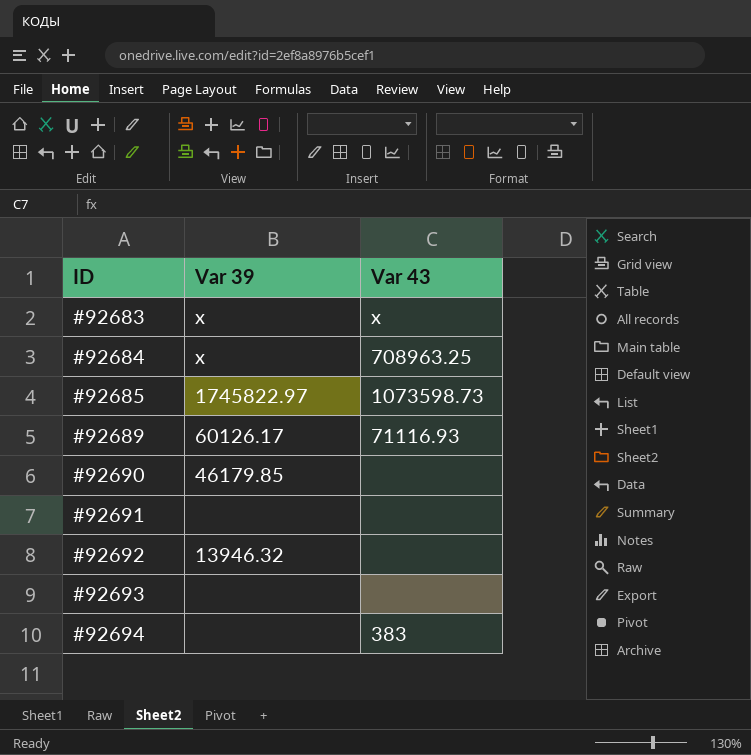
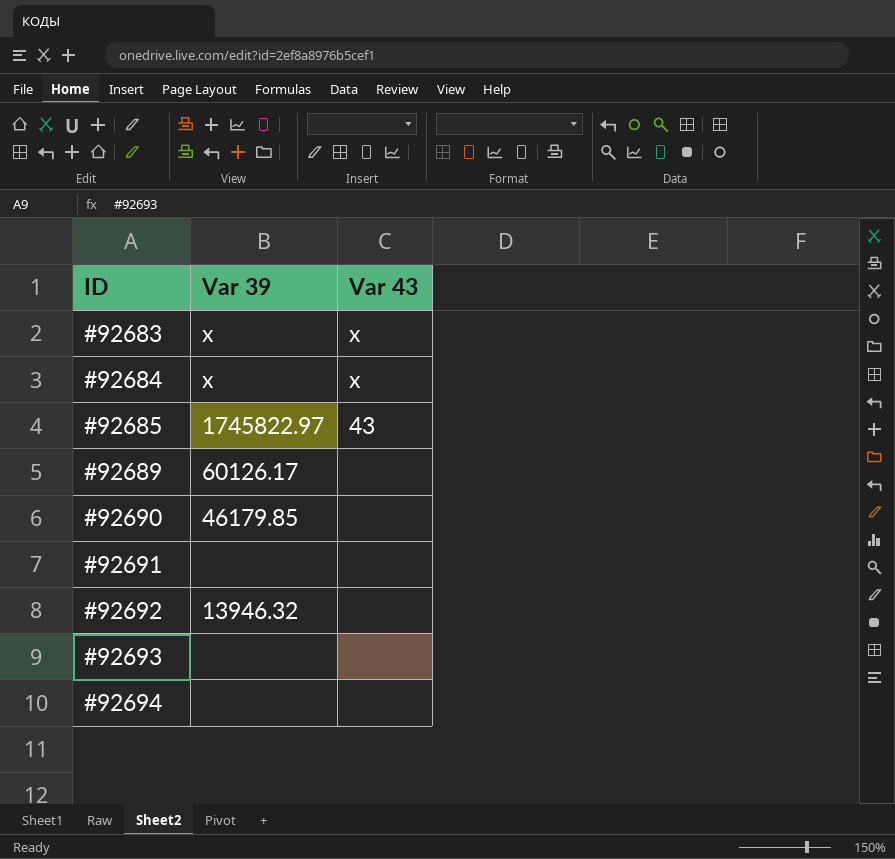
#92684 | Var 43: 708963.25 -> х
#92685 | Var 43: 1073598.73 -> 43
#92689 | Var 43: 71116.93 -> none
#92694 | Var 43: 383 -> none

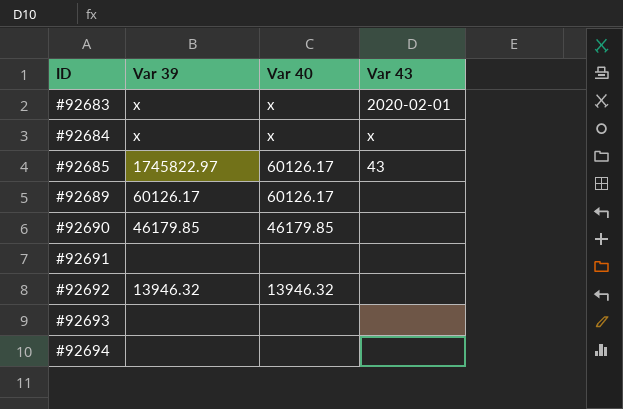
column Var 40 | position: none -> 3
#92683 | Var 43: х -> 2020-02-01

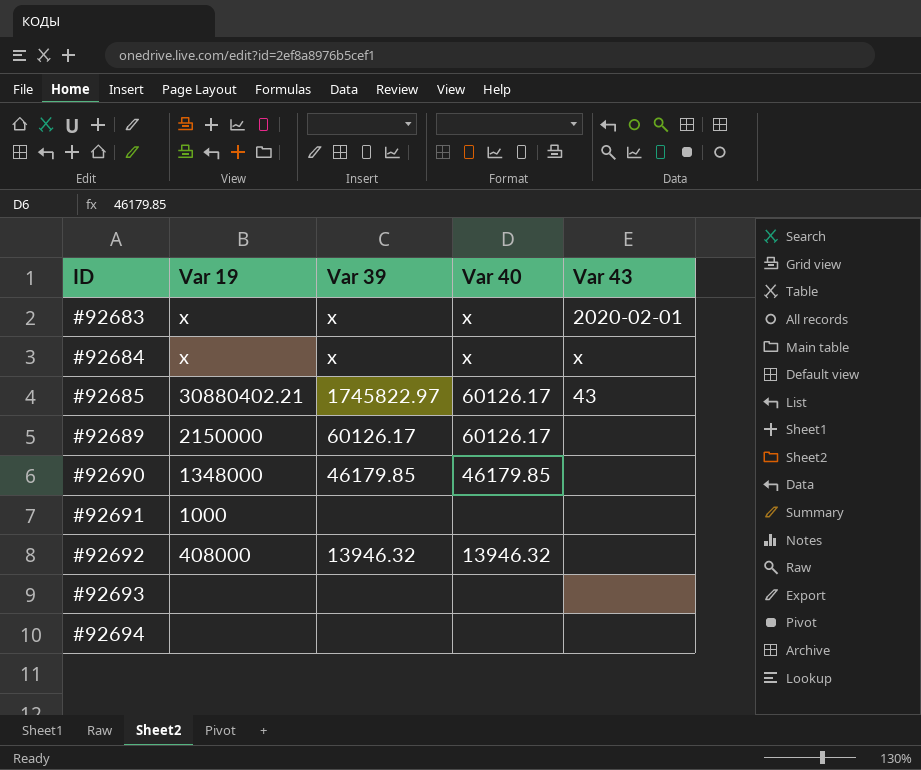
column Var 19 | position: none -> 2

